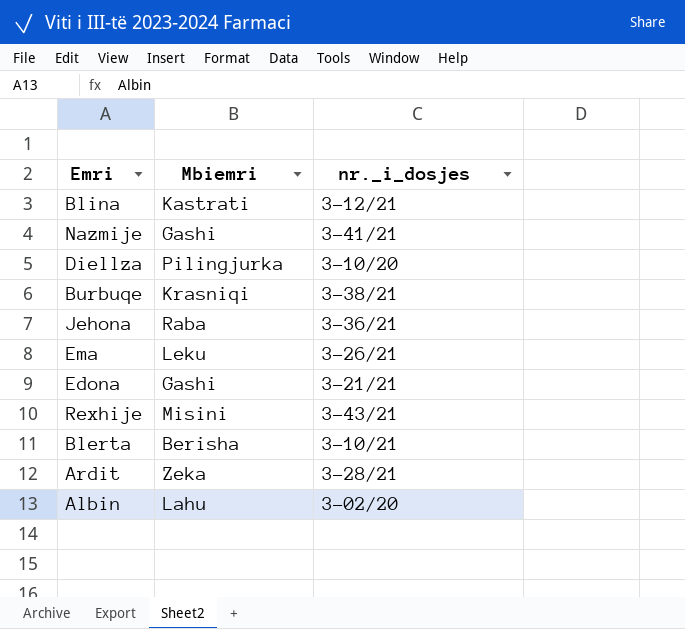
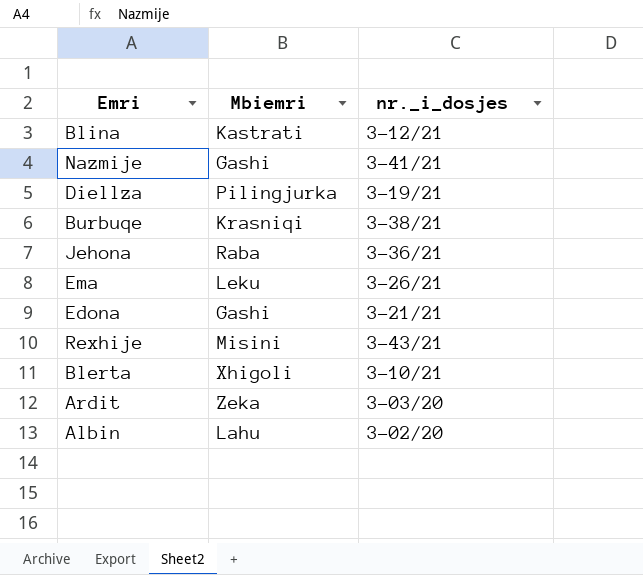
Diellza | nr._i_dosjes: 3-10/20 -> 3-19/21
Blerta | Mbiemri: Berisha -> Xhigoli
Ardit | nr._i_dosjes: 3-28/21 -> 3-03/20

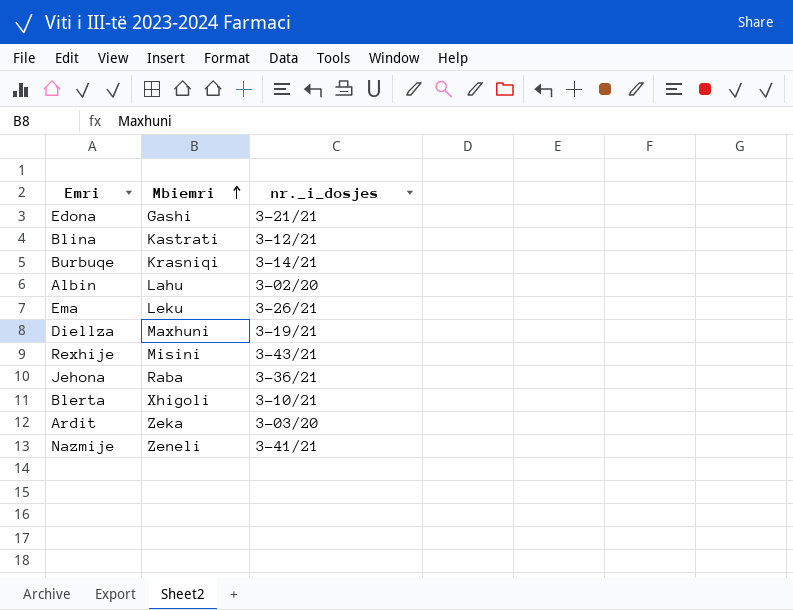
row order: none -> Mbiemri ascending
Burbuqe | nr._i_dosjes: 3-38/21 -> 3-14/21
Diellza | Mbiemri: Pilingjurka -> Maxhuni
Nazmije | Mbiemri: Gashi -> Zeneli

